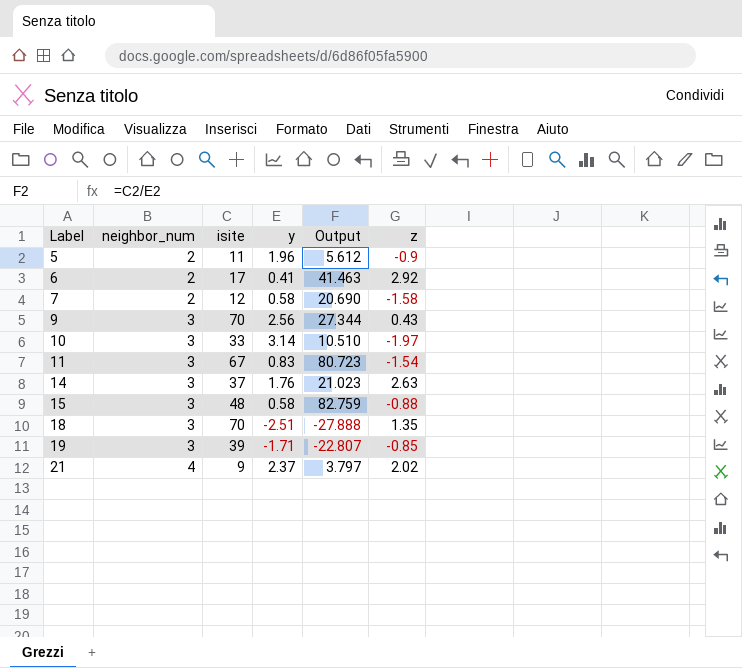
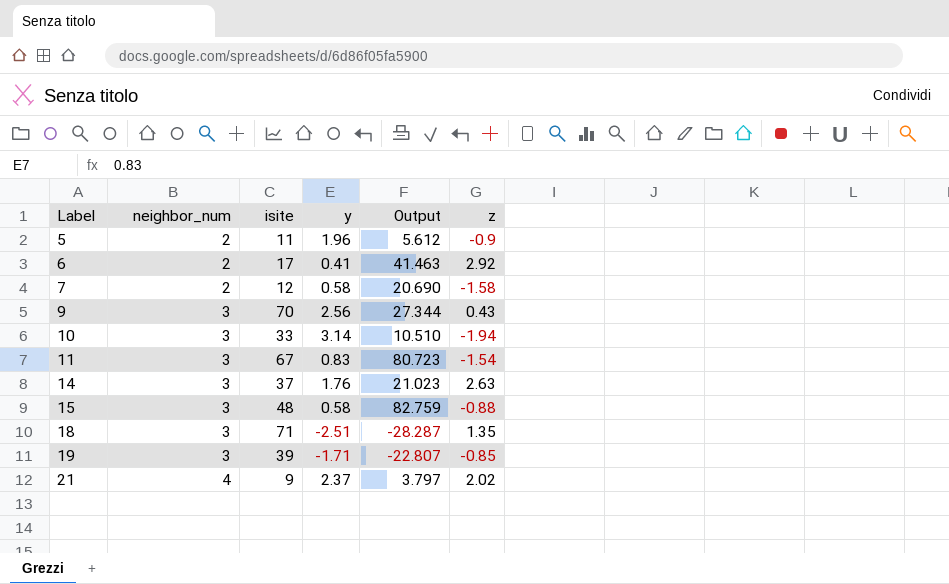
10 | z: -1.97 -> -1.94
18 | isite: 70 -> 71
18 | Output: -27.888 -> -28.287

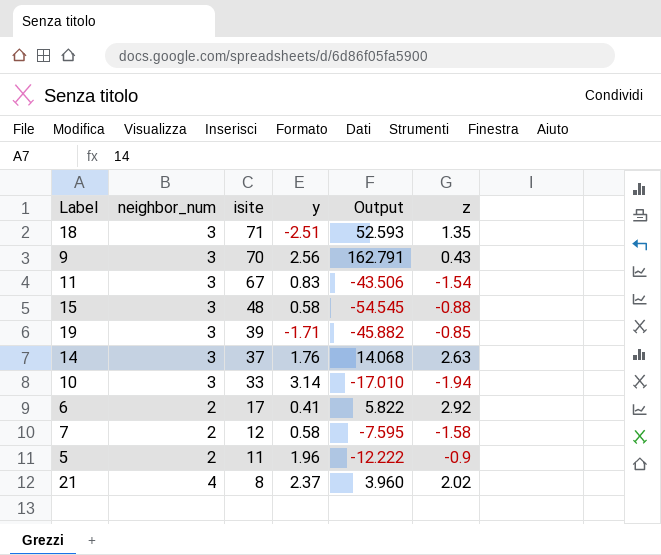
row order: Label ascending -> isite descending
column Output | formula: [isite] / [y] -> [isite] / [z]
21 | isite: 9 -> 8

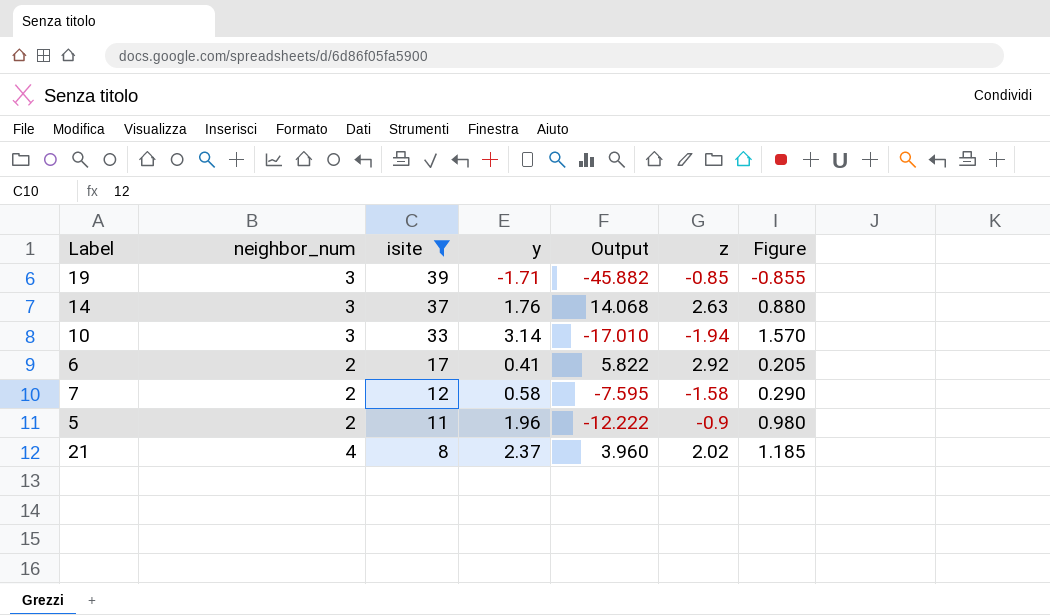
filter: none -> isite <= 39
column Figure | formula: none -> [y] * 0.5

